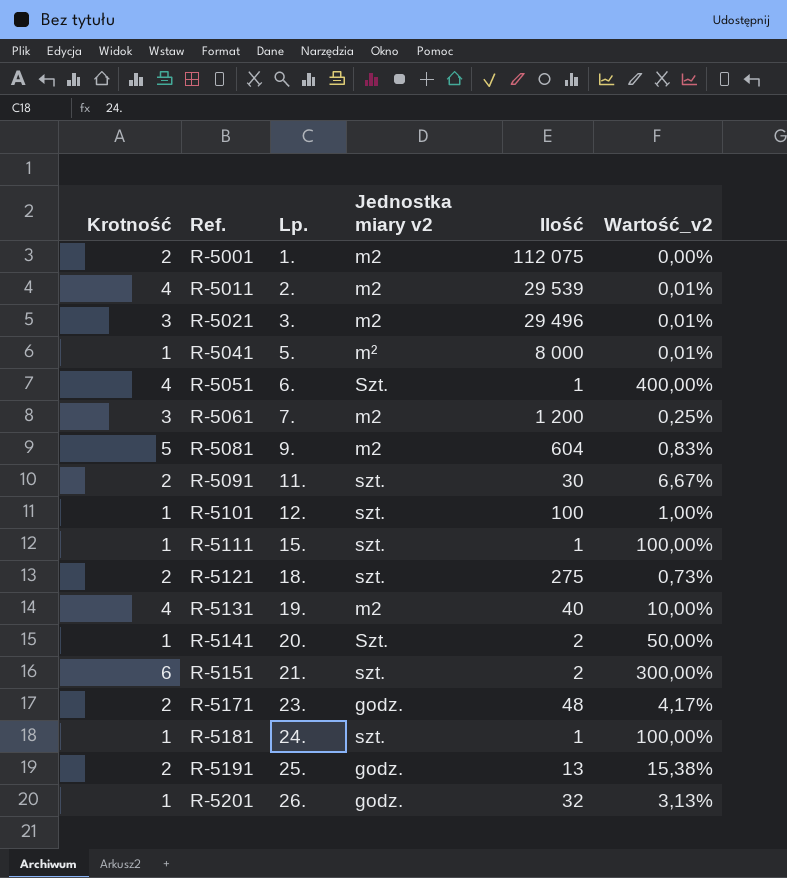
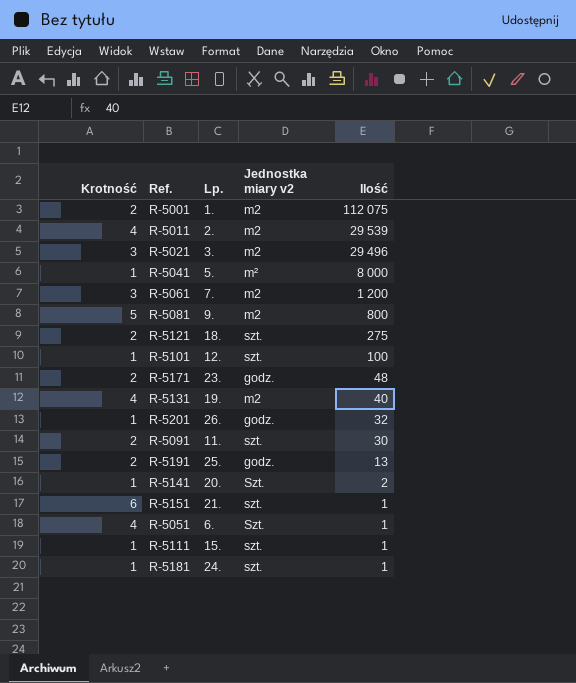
row order: Ref. ascending -> Ilość descending
column Wartość_v2 | formula: [Krotność] / [Ilość] -> none
R-5081 | Ilość: 604 -> 800
R-5151 | Ilość: 2 -> 1

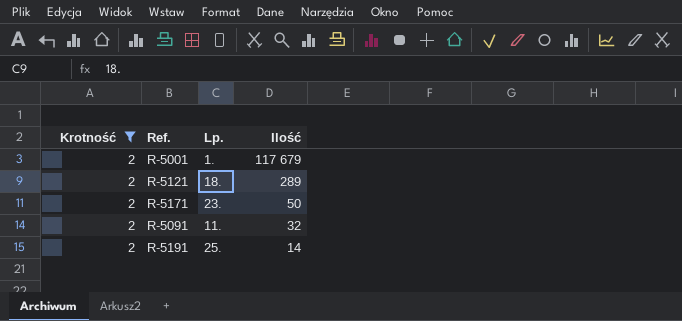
filter: none -> Krotność = 2
column Jednostka miary v2 | position: 4 -> none
R-5001 | Ilość: 112 075 -> 117 679
R-5121 | Ilość: 275 -> 289
R-5171 | Ilość: 48 -> 50
R-5091 | Ilość: 30 -> 32
R-5191 | Ilość: 13 -> 14

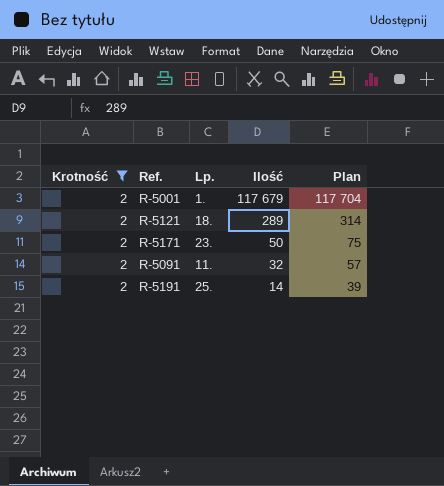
column Plan | formula: none -> [Ilość] + 25

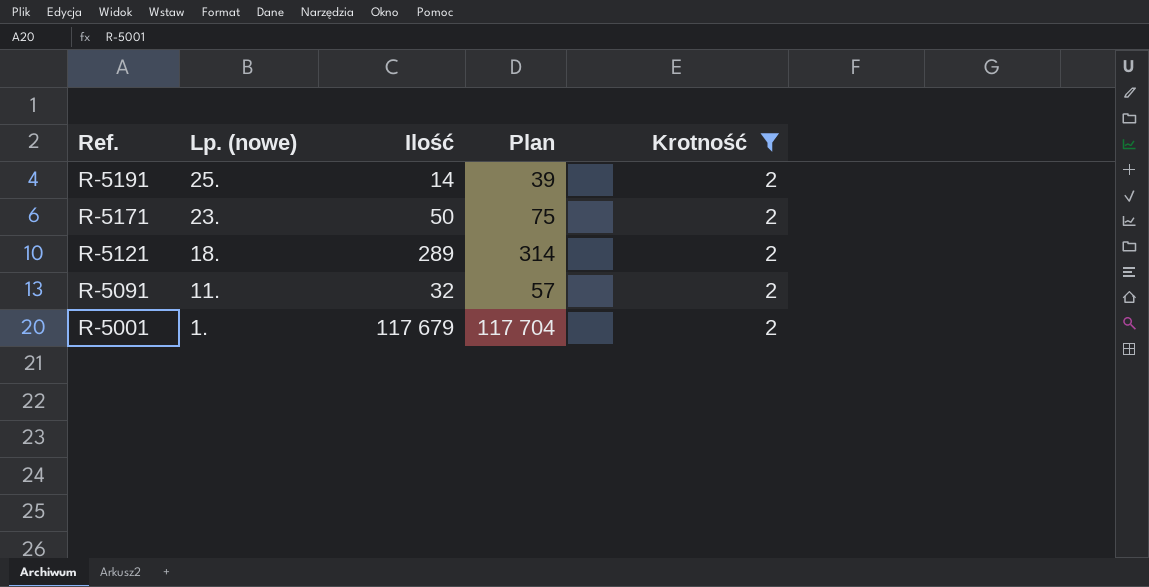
row order: Ilość descending -> Ref. descending
column name: Lp. -> Lp. (nowe)
column Krotność | position: 1 -> 5

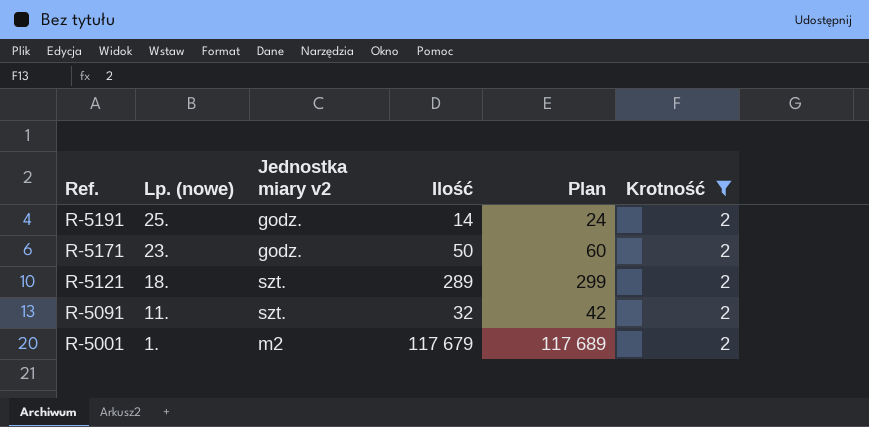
column Jednostka miary v2 | position: none -> 3
column Plan | formula: [Ilość] + 25 -> [Ilość] + 10

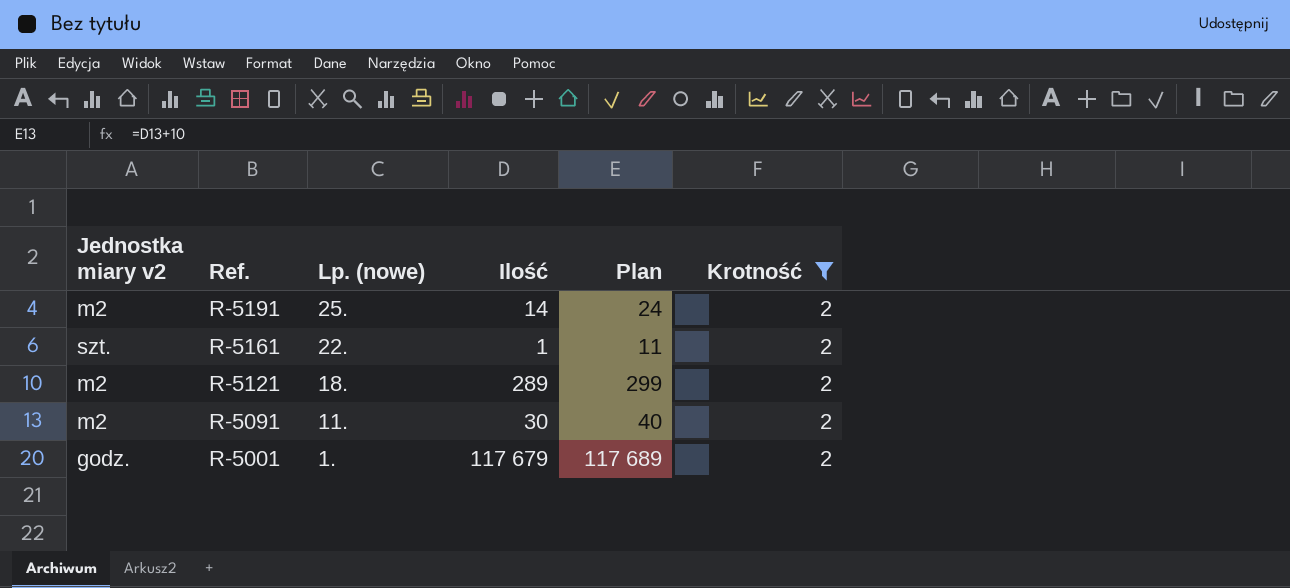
column Jednostka miary v2 | position: 3 -> 1
row R-5171: 23. | godz. | 50 | 60 | 2 -> none
R-5191 | Jednostka miary v2: godz. -> m2
row R-5161: none -> szt. | 22. | 1 | 11 | 2
R-5121 | Jednostka miary v2: szt. -> m2
R-5091 | Jednostka miary v2: szt. -> m2
R-5091 | Ilość: 32 -> 30
R-5091 | Plan: 42 -> 40
R-5001 | Jednostka miary v2: m2 -> godz.

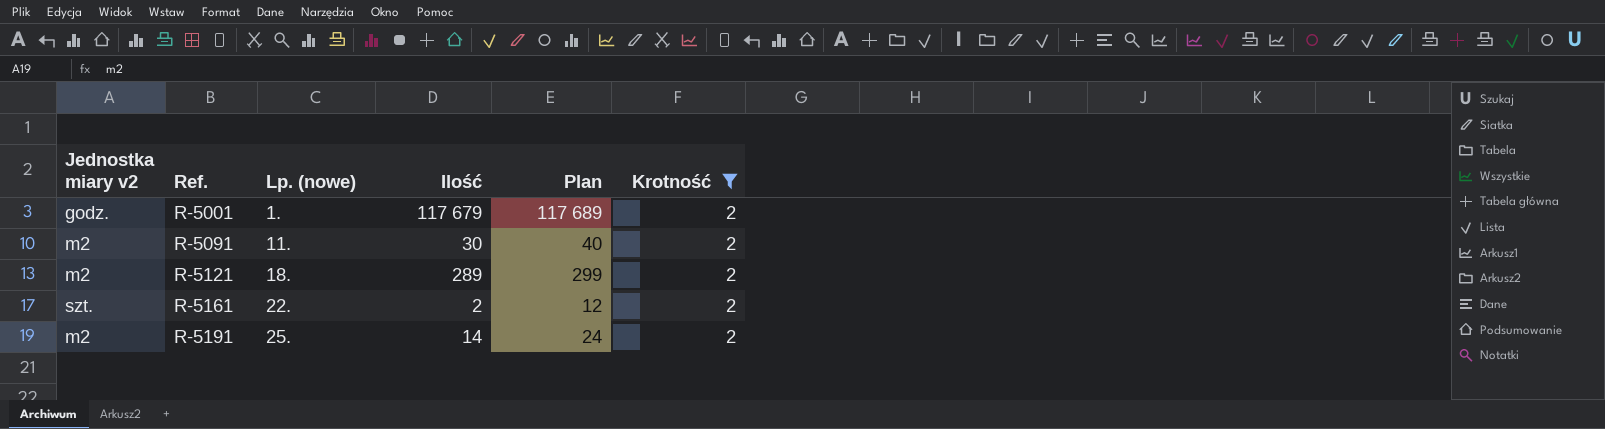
row order: Ref. descending -> Ref. ascending
R-5161 | Ilość: 1 -> 2
R-5161 | Plan: 11 -> 12

